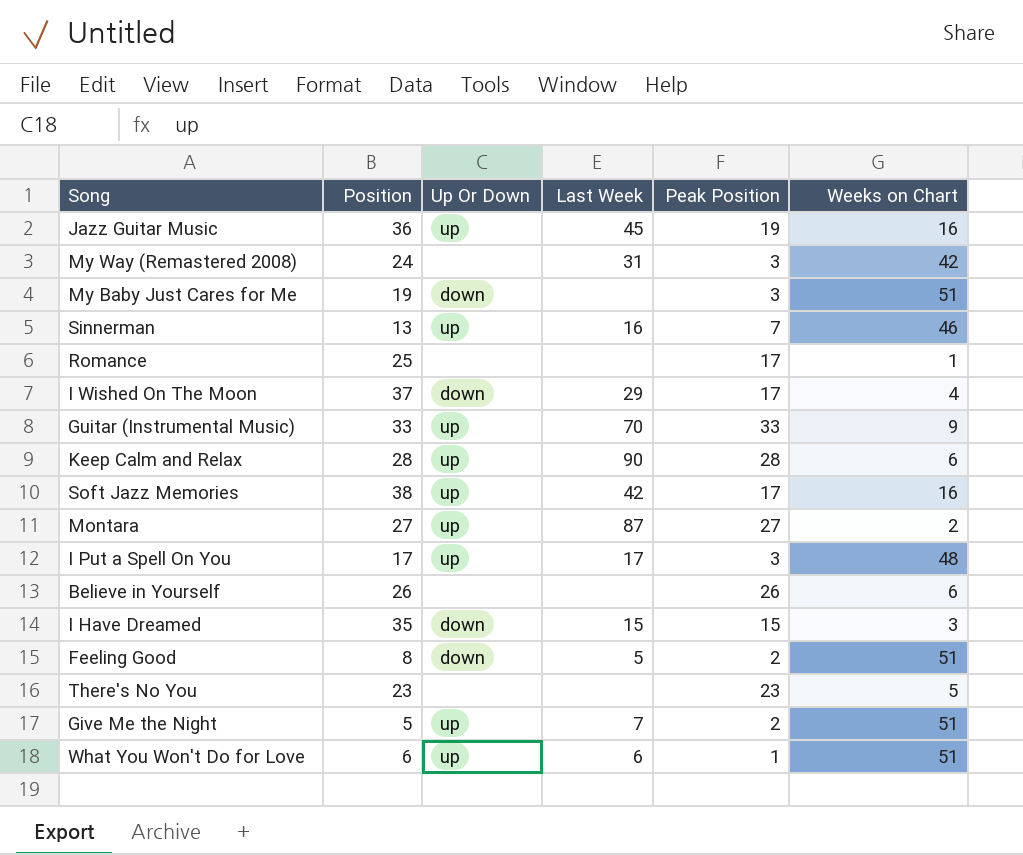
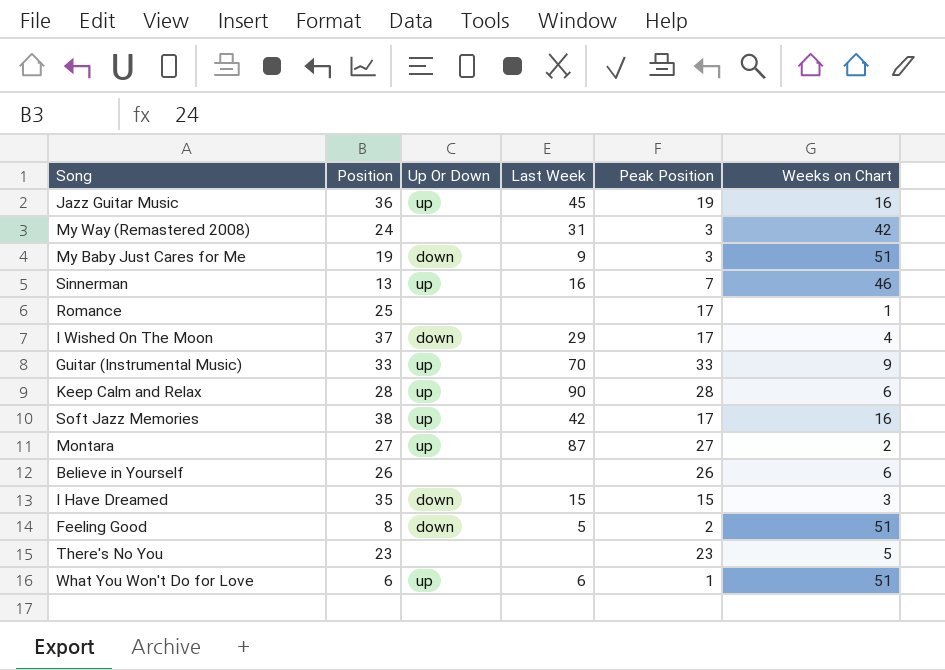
row I Put a Spell On You: 17 | up | 17 | 3 | 48 -> none
row Give Me the Night: 5 | up | 7 | 2 | 51 -> none
My Baby Just Cares for Me | Last Week: none -> 9

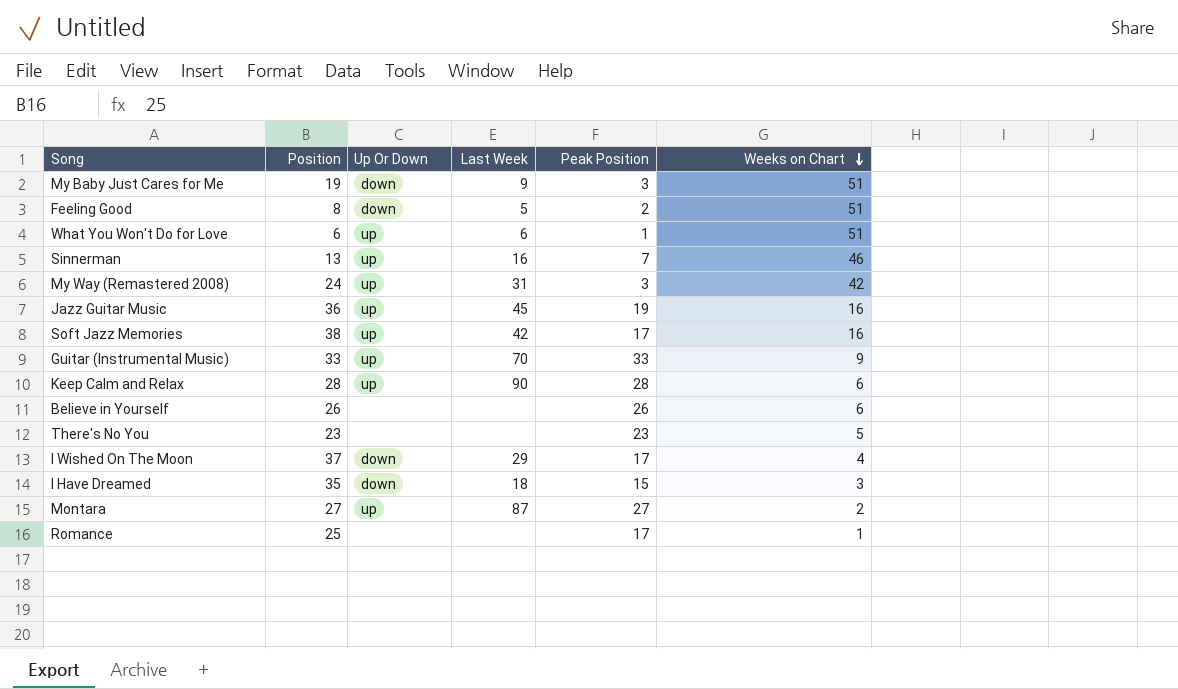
row order: none -> Weeks on Chart descending
My Way (Remastered 2008) | Up Or Down: none -> up
I Have Dreamed | Last Week: 15 -> 18

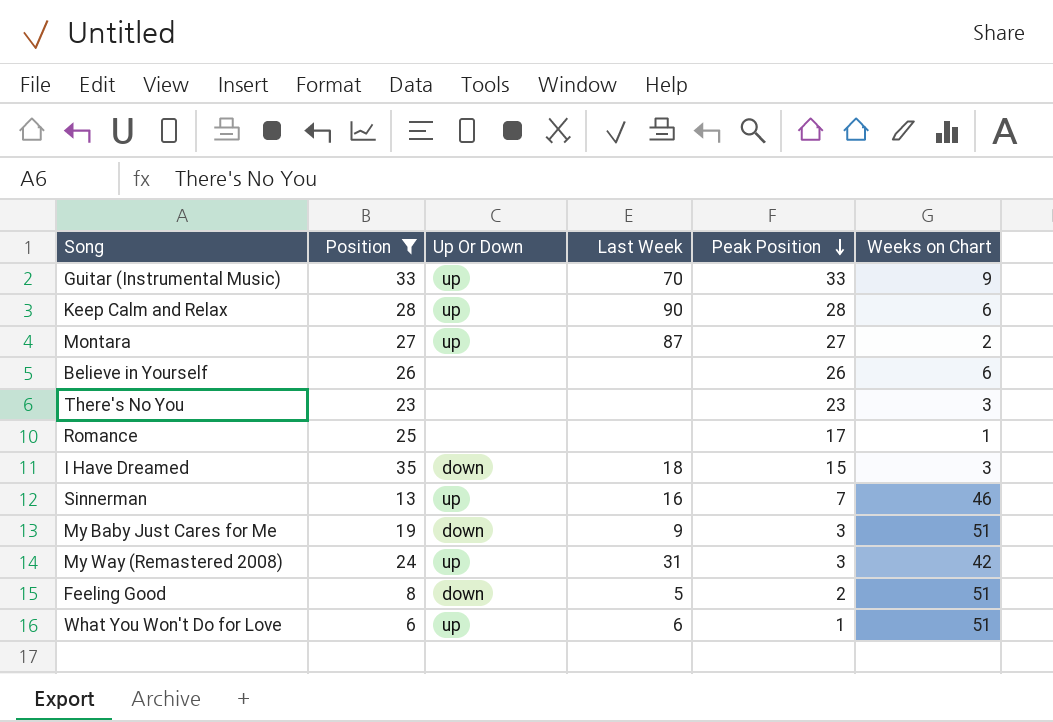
filter: none -> Position <= 35
row order: Weeks on Chart descending -> Peak Position descending
There's No You | Weeks on Chart: 5 -> 3

